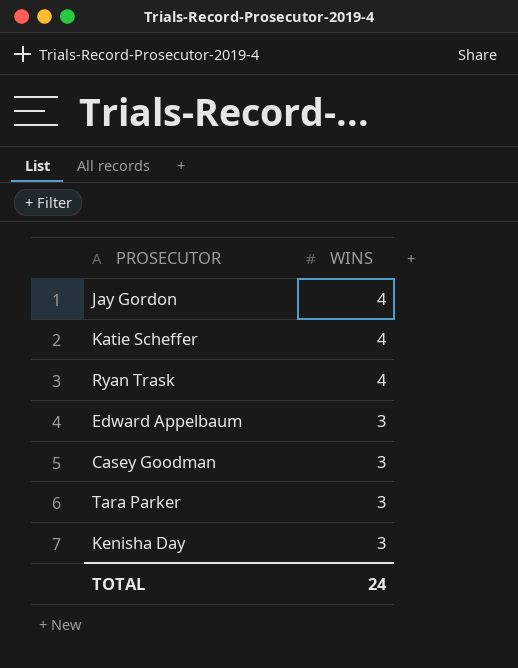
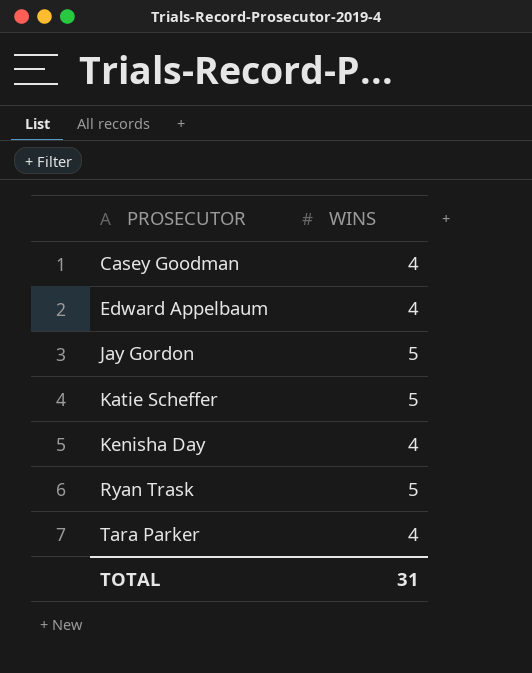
row order: WINS descending -> PROSECUTOR ascending
Casey Goodman | WINS: 3 -> 4
Edward Appelbaum | WINS: 3 -> 4
Jay Gordon | WINS: 4 -> 5
Katie Scheffer | WINS: 4 -> 5
Kenisha Day | WINS: 3 -> 4
Ryan Trask | WINS: 4 -> 5
Tara Parker | WINS: 3 -> 4
TOTAL | WINS: 24 -> 31

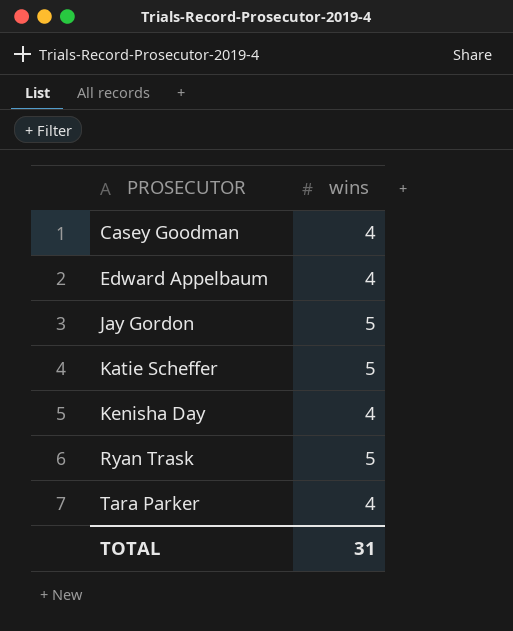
column name: WINS -> wins

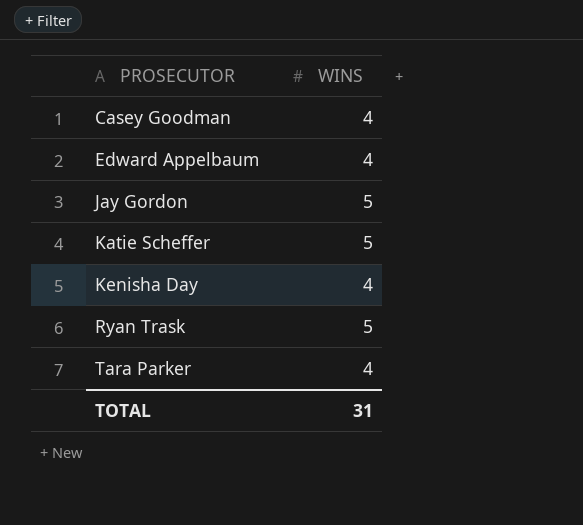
column name: wins -> WINS

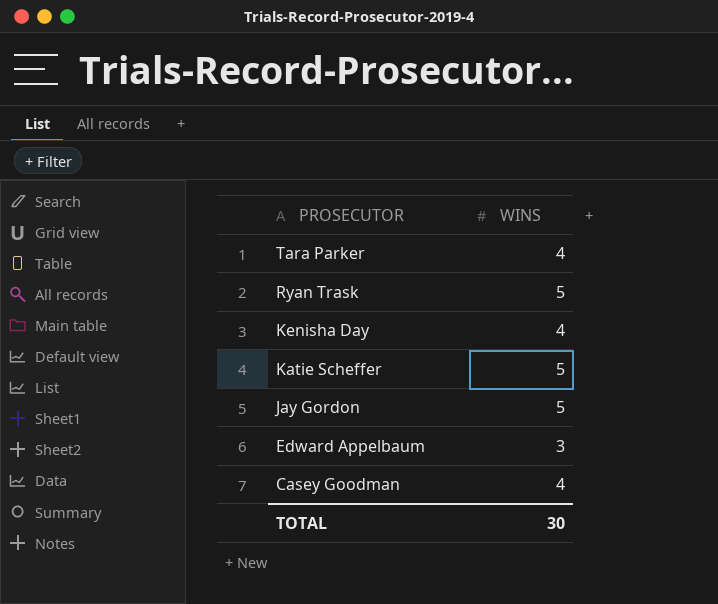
row order: PROSECUTOR ascending -> PROSECUTOR descending
Edward Appelbaum | WINS: 4 -> 3
TOTAL | WINS: 31 -> 30

